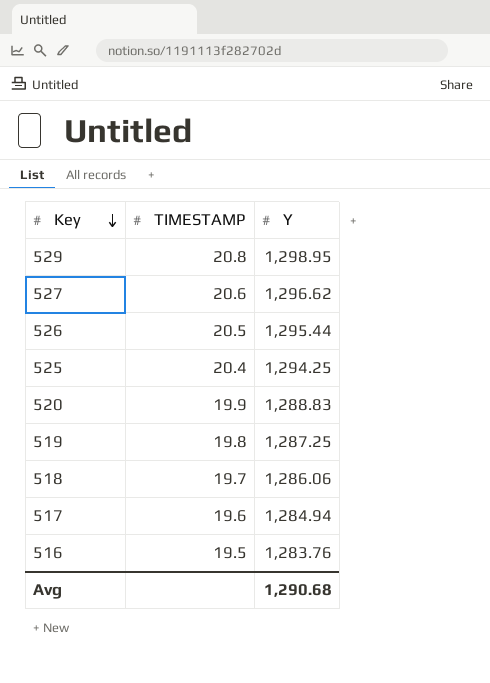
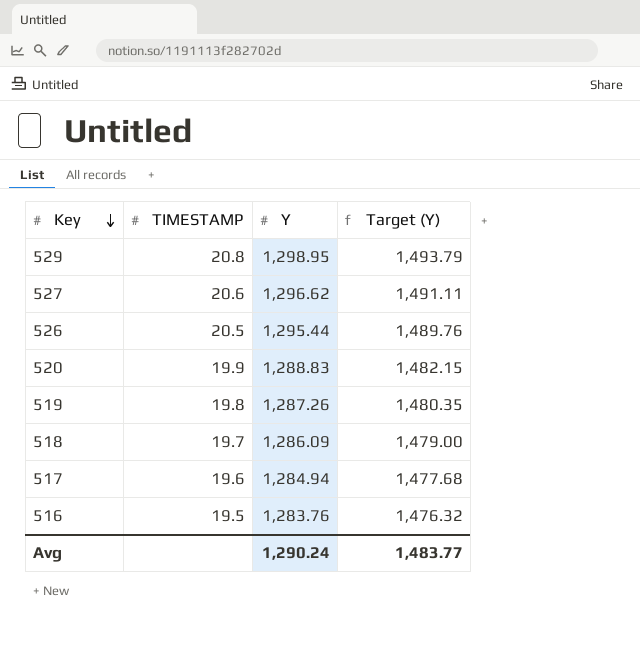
column Target (Y) | formula: none -> [Y] * 1.15
row 525: 20.4 | 1,294.25 -> none
519 | Y: 1,287.25 -> 1,287.26
518 | Y: 1,286.06 -> 1,286.09
Avg | Y: 1,290.68 -> 1,290.24

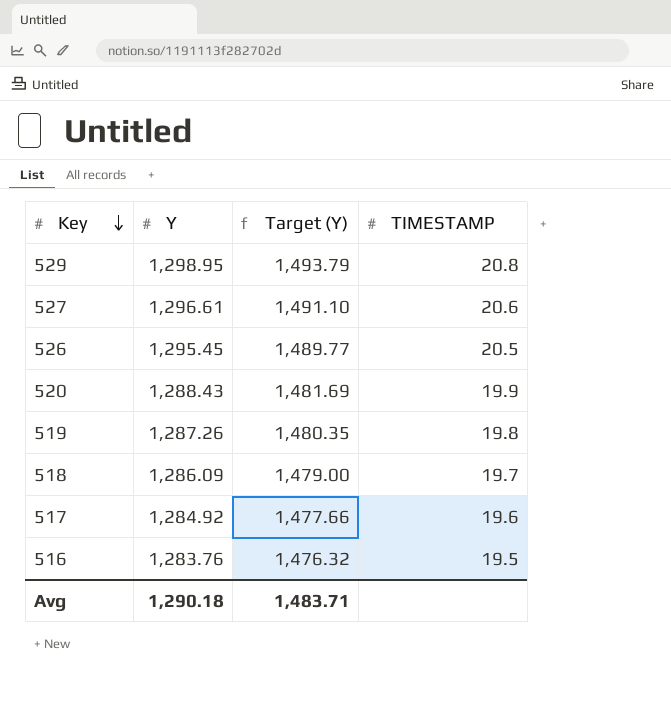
column TIMESTAMP | position: 2 -> 4
527 | Y: 1,296.62 -> 1,296.61
527 | Target (Y): 1,491.11 -> 1,491.10
526 | Y: 1,295.44 -> 1,295.45
526 | Target (Y): 1,489.76 -> 1,489.77
520 | Y: 1,288.83 -> 1,288.43
520 | Target (Y): 1,482.15 -> 1,481.69
517 | Y: 1,284.94 -> 1,284.92
517 | Target (Y): 1,477.68 -> 1,477.66
Avg | Y: 1,290.24 -> 1,290.18
Avg | Target (Y): 1,483.77 -> 1,483.71

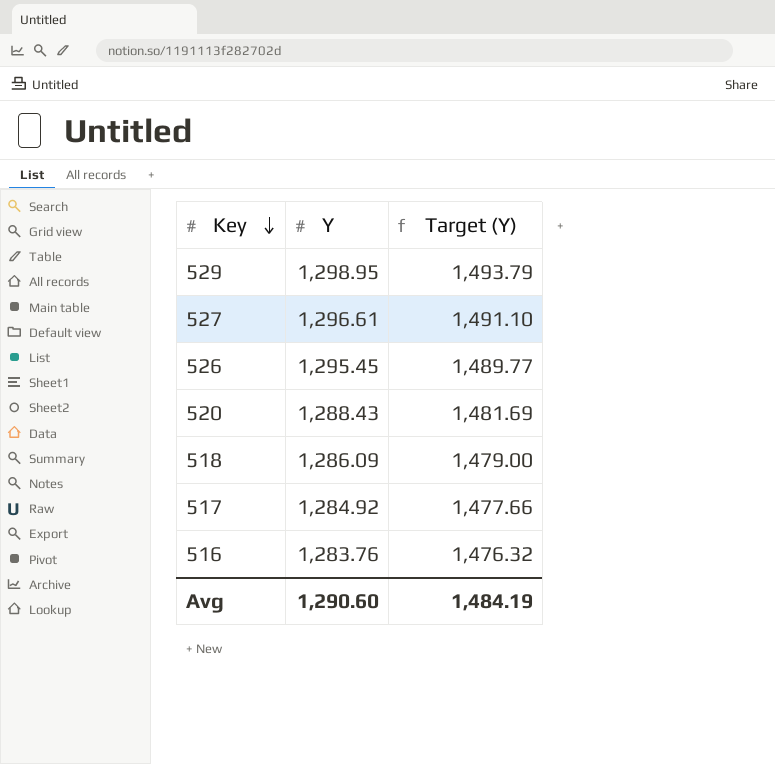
column TIMESTAMP | position: 4 -> none
row 519: 1,287.26 | 1,480.35 | 19.8 -> none
Avg | Y: 1,290.18 -> 1,290.60
Avg | Target (Y): 1,483.71 -> 1,484.19

